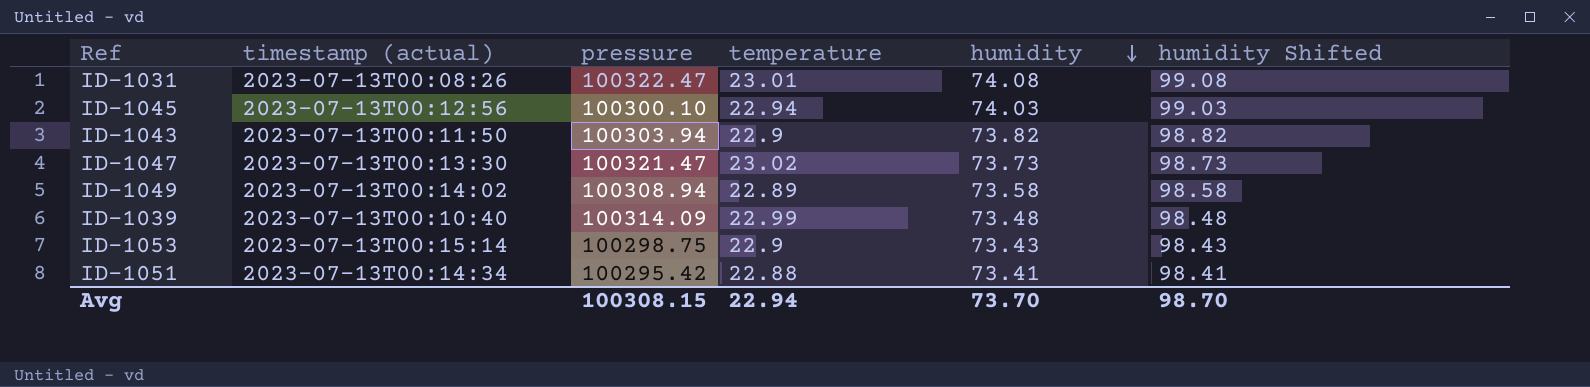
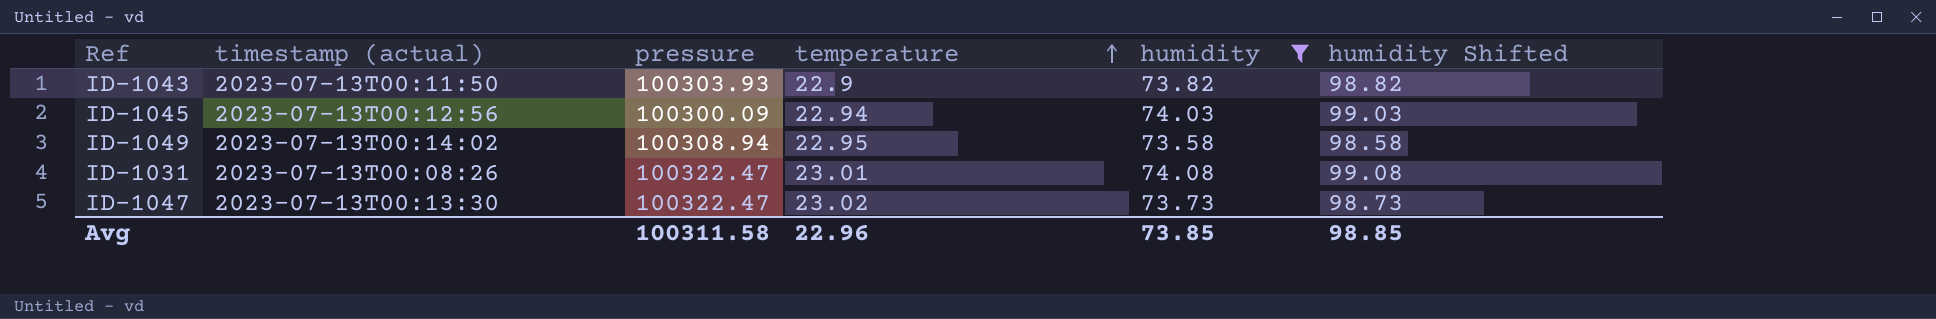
filter: none -> humidity >= 73.58
row order: humidity descending -> temperature ascending
ID-1043 | pressure: 100303.94 -> 100303.93
ID-1045 | pressure: 100300.10 -> 100300.09
ID-1049 | temperature: 22.89 -> 22.95
ID-1047 | pressure: 100321.47 -> 100322.47
Avg | pressure: 100308.15 -> 100311.58
Avg | temperature: 22.94 -> 22.96
Avg | humidity: 73.70 -> 73.85
Avg | humidity Shifted: 98.70 -> 98.85

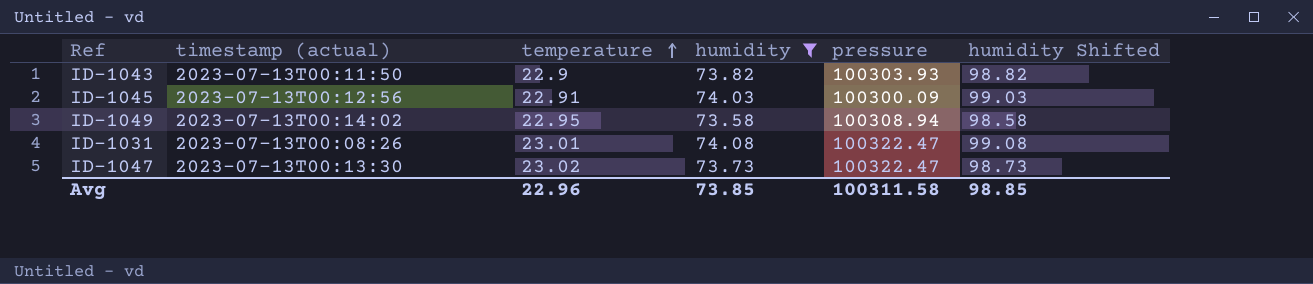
column pressure | position: 3 -> 5
ID-1045 | temperature: 22.94 -> 22.91

